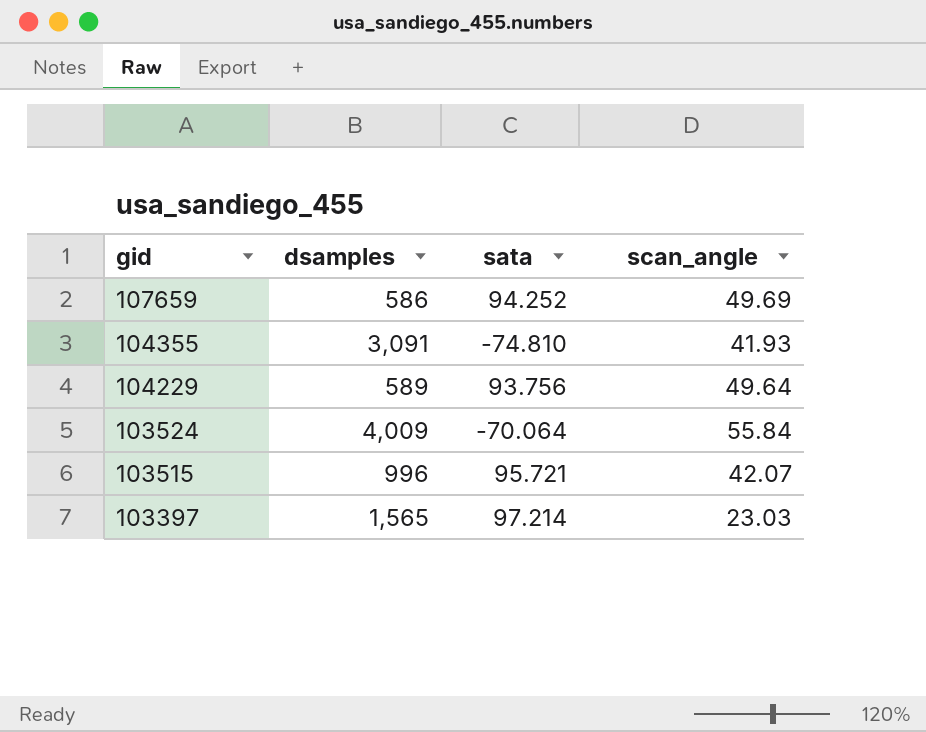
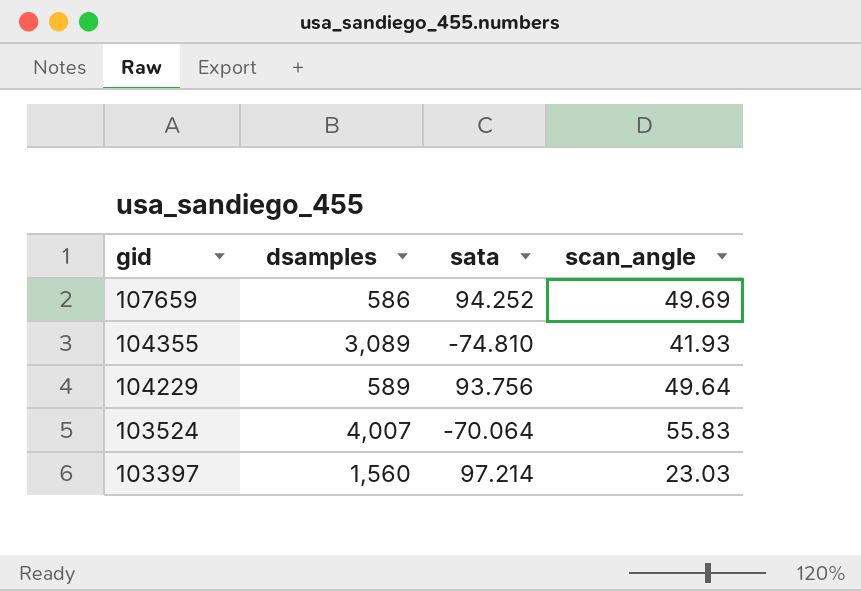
row 103515: 996 | 95.721 | 42.07 -> none
104355 | dsamples: 3,091 -> 3,089
103524 | dsamples: 4,009 -> 4,007
103524 | scan_angle: 55.84 -> 55.83
103397 | dsamples: 1,565 -> 1,560

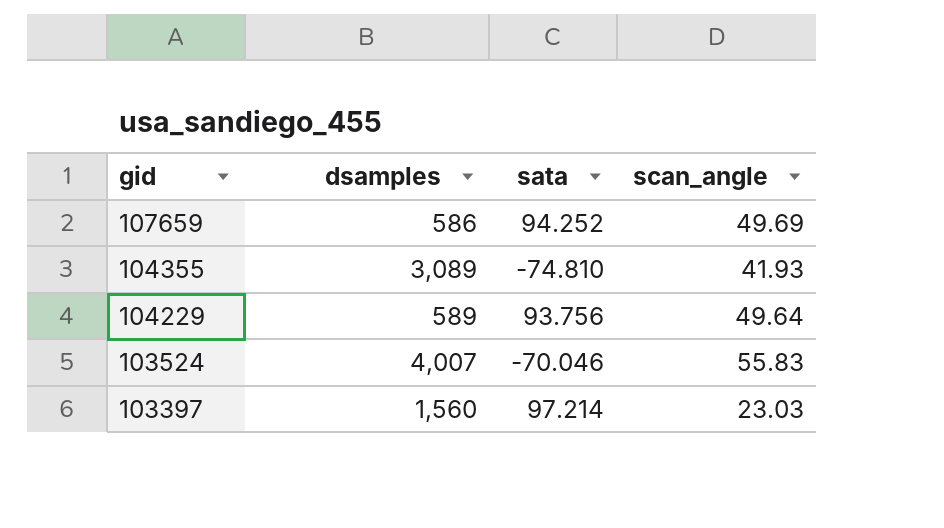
103524 | sata: -70.064 -> -70.046

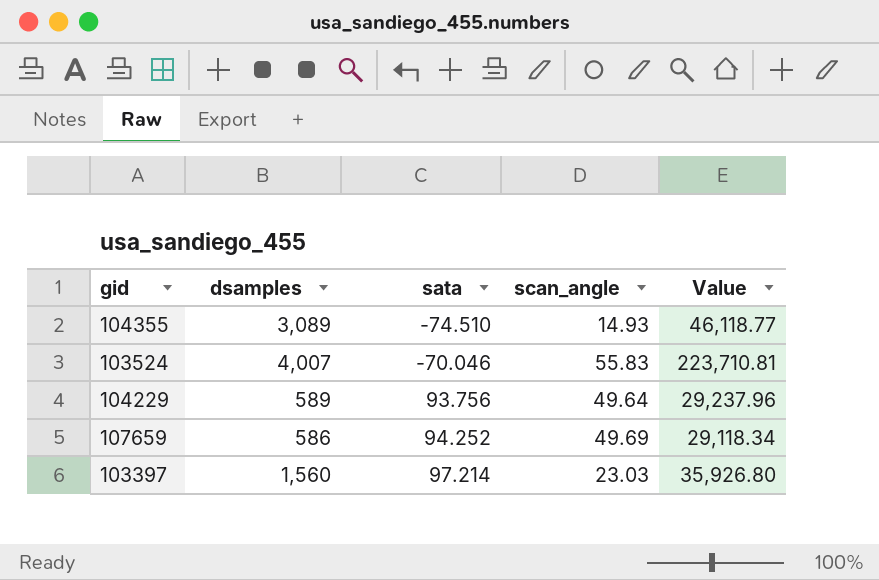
row order: gid descending -> sata ascending
column Value | formula: none -> [dsamples] * [scan_angle]
104355 | sata: -74.810 -> -74.510
104355 | scan_angle: 41.93 -> 14.93

